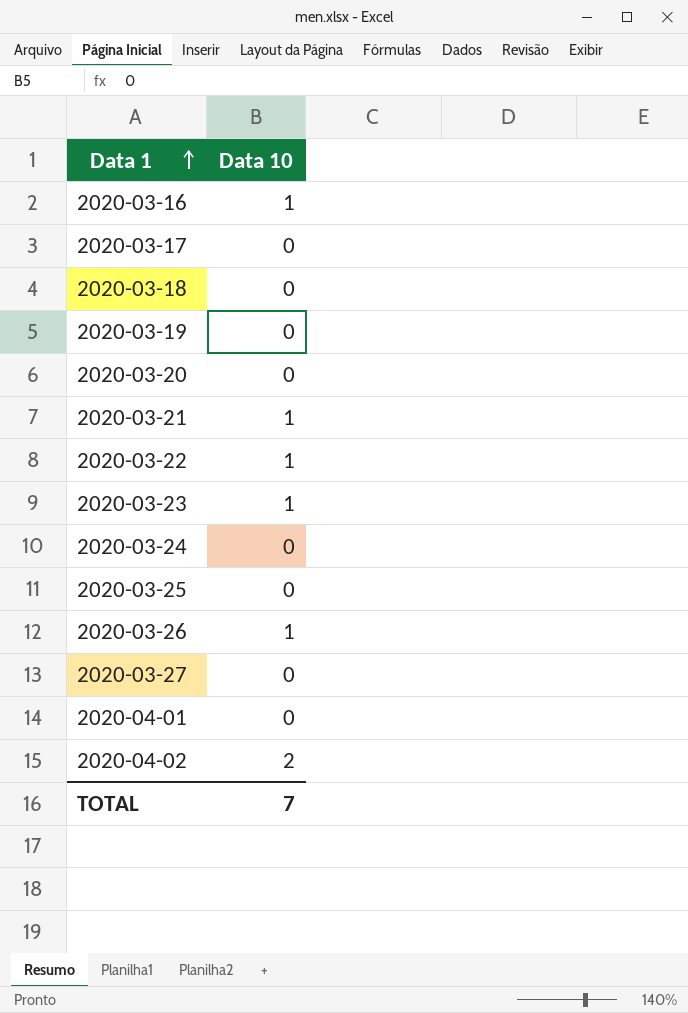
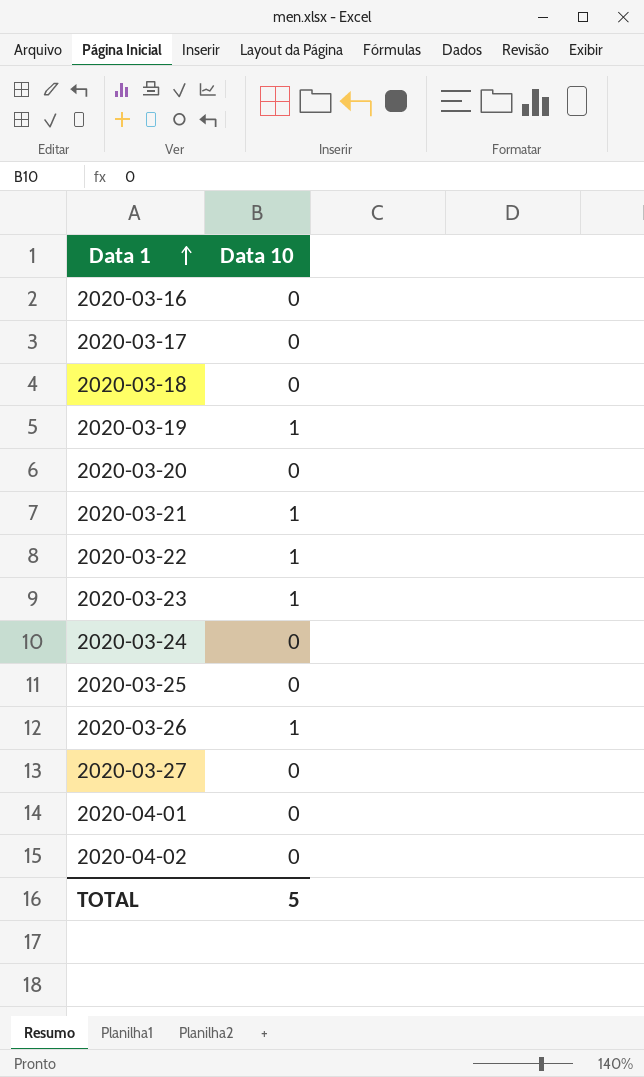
2020-03-16 | Data 10: 1 -> 0
2020-03-19 | Data 10: 0 -> 1
2020-04-02 | Data 10: 2 -> 0
TOTAL | Data 10: 7 -> 5

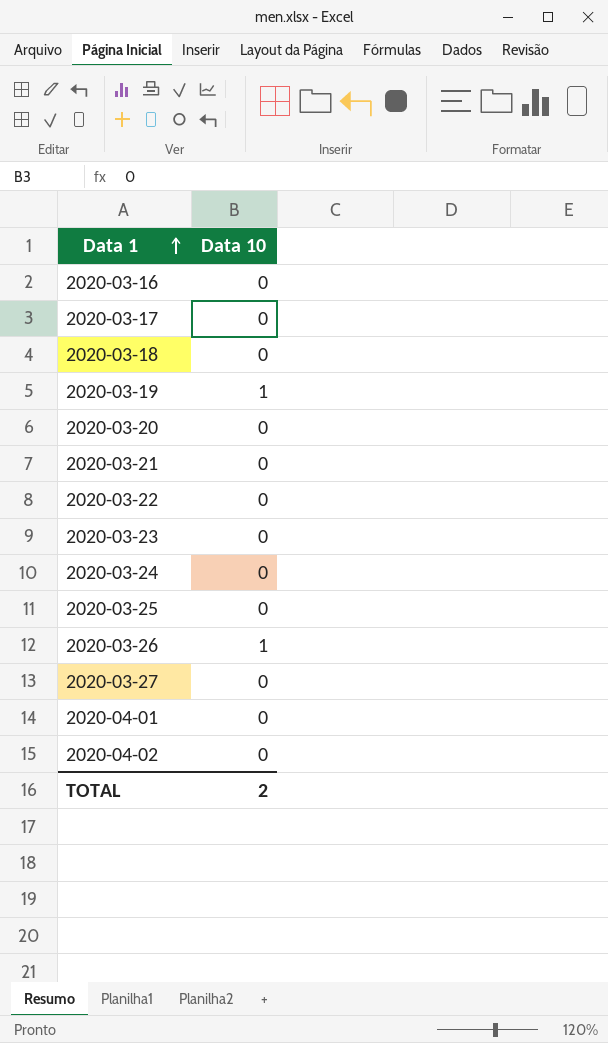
2020-03-21 | Data 10: 1 -> 0
2020-03-22 | Data 10: 1 -> 0
2020-03-23 | Data 10: 1 -> 0
TOTAL | Data 10: 5 -> 2

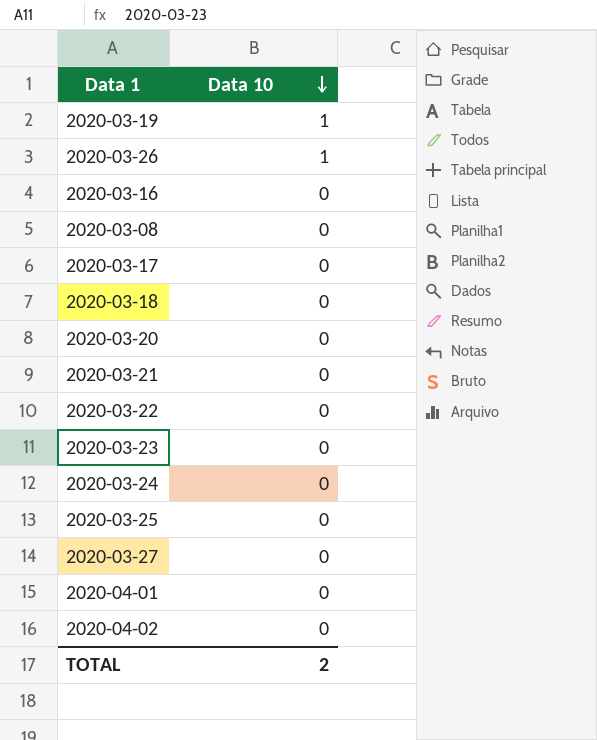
row order: Data 1 ascending -> Data 10 descending
row 2020-03-08: none -> 0

